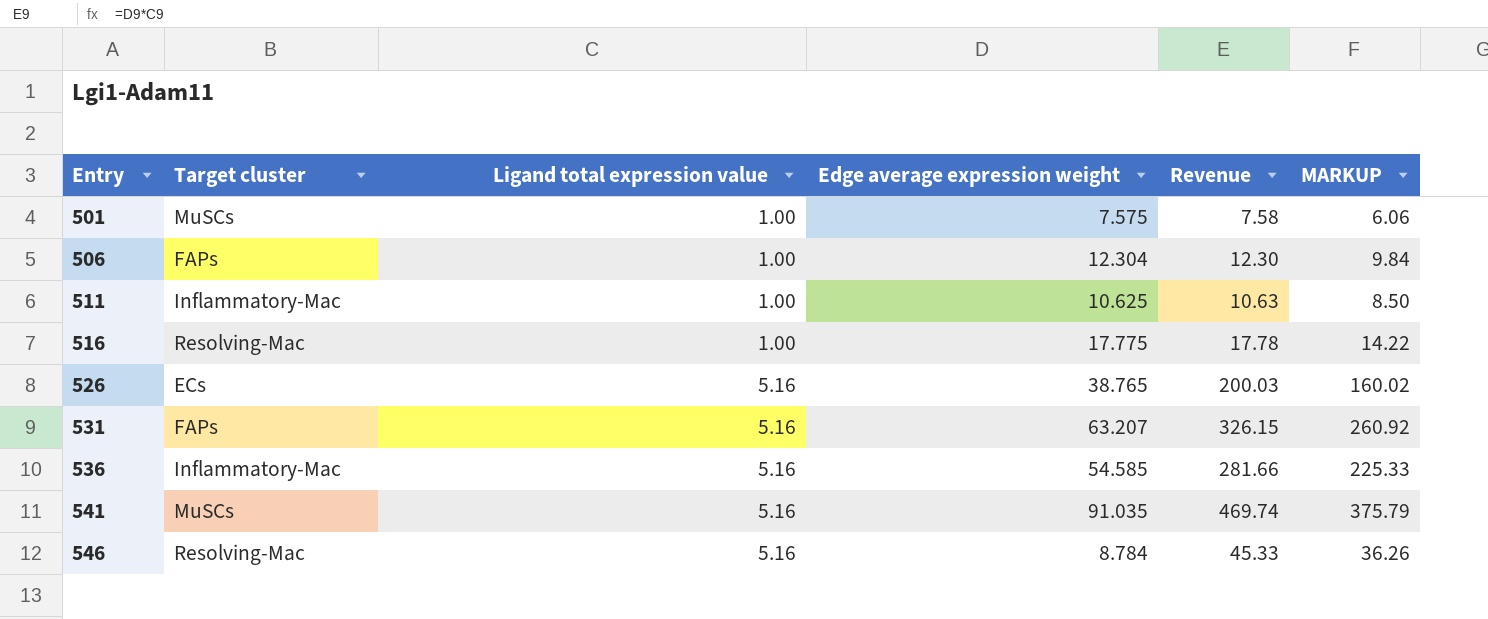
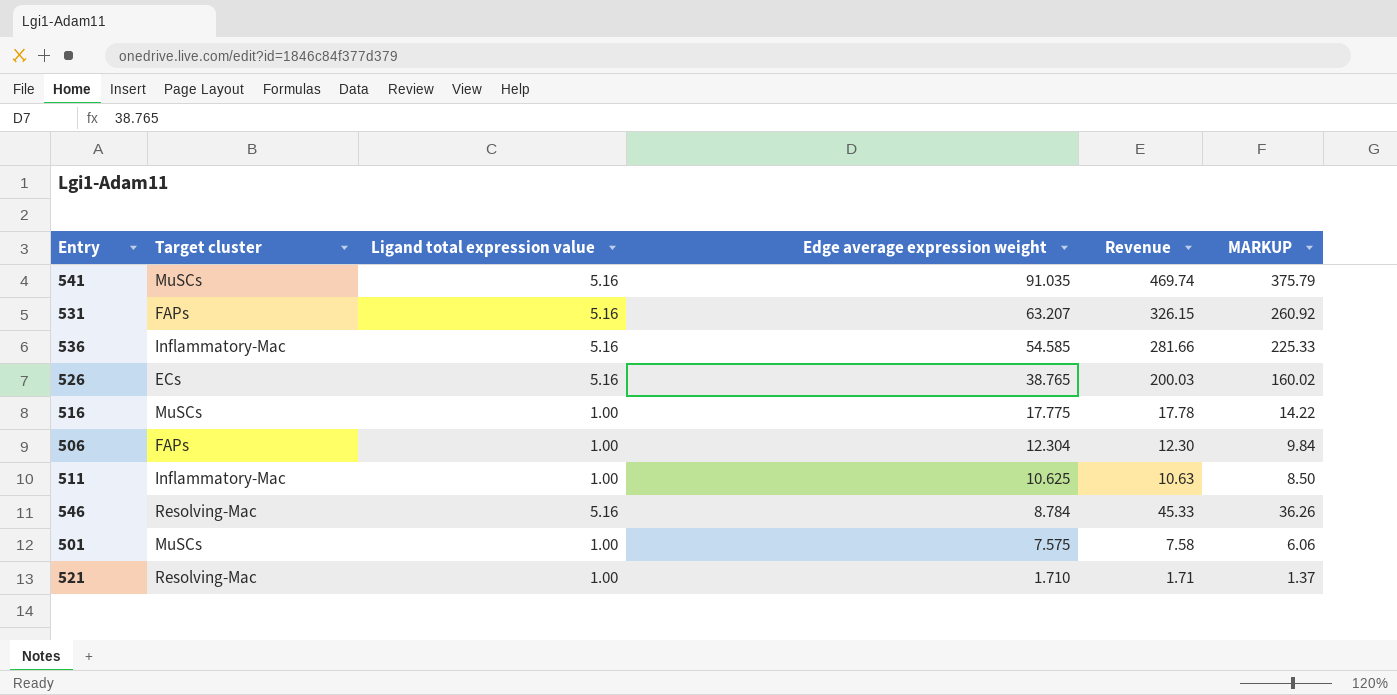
row order: Entry ascending -> Edge average expression weight descending
516 | Target cluster: Resolving-Mac -> MuSCs
row 521: none -> Resolving-Mac | 1.00 | 1.710 | 1.71 | 1.37

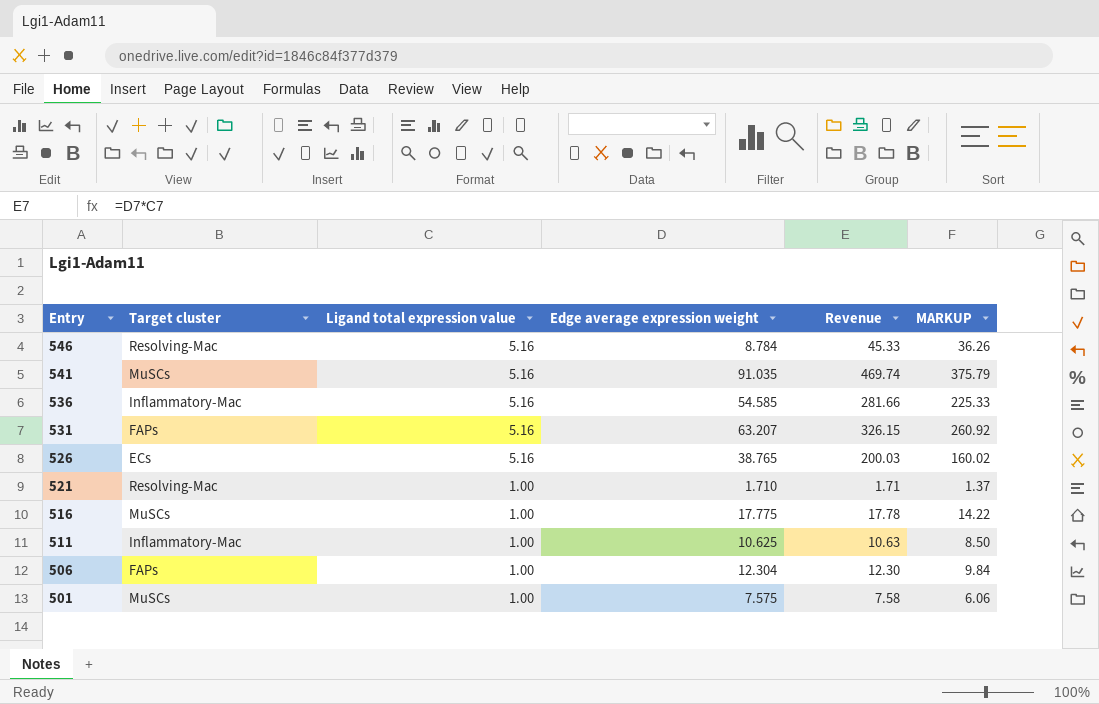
row order: Edge average expression weight descending -> Entry descending

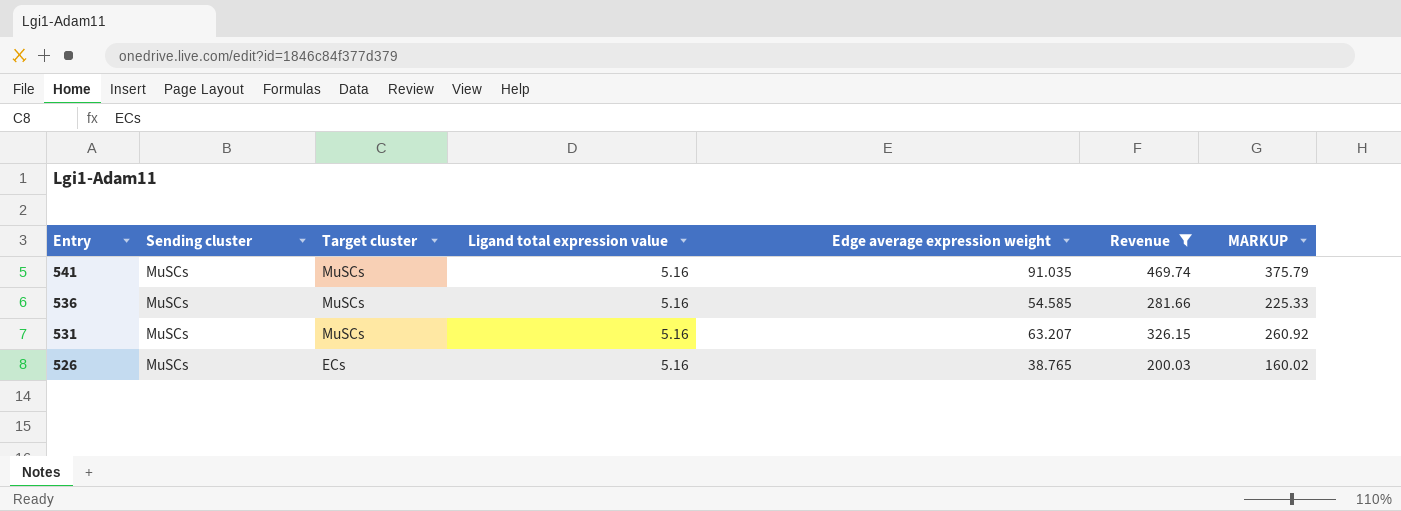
filter: none -> Revenue >= 200.03
column Sending cluster | position: none -> 2
536 | Target cluster: Inflammatory-Mac -> MuSCs
531 | Target cluster: FAPs -> MuSCs

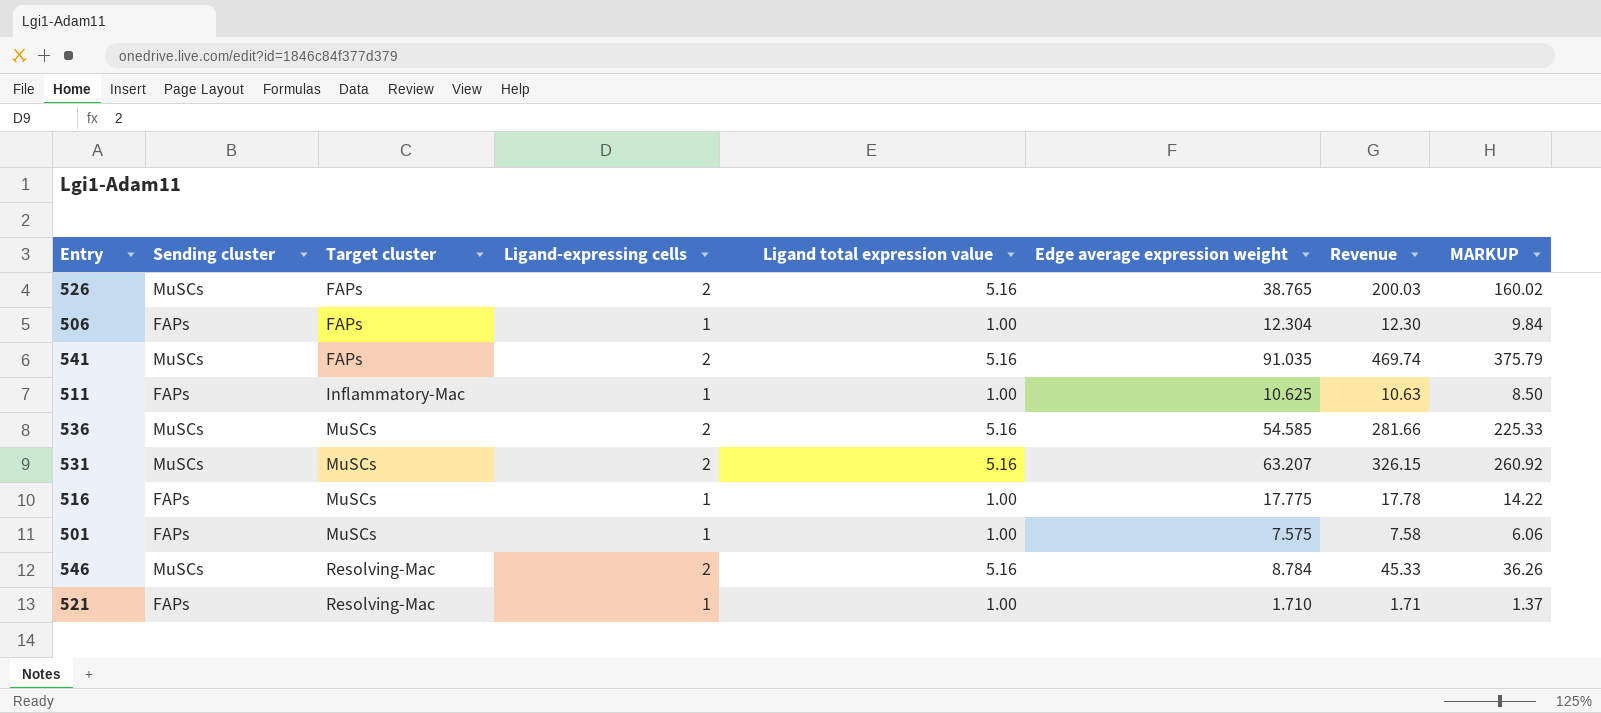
filter: Revenue >= 200.03 -> none
row order: Entry descending -> Target cluster ascending
column Ligand-expressing cells | position: none -> 4
526 | Target cluster: ECs -> FAPs
541 | Target cluster: MuSCs -> FAPs

